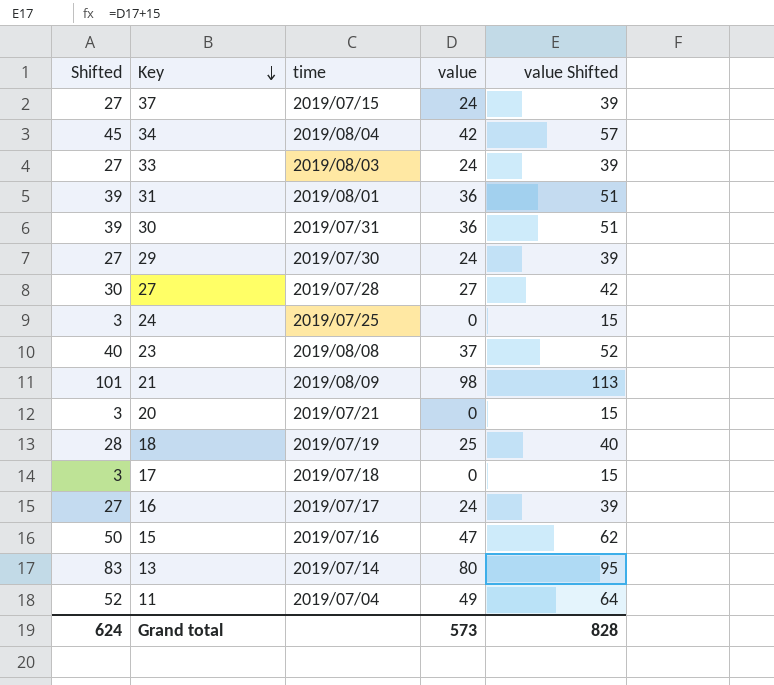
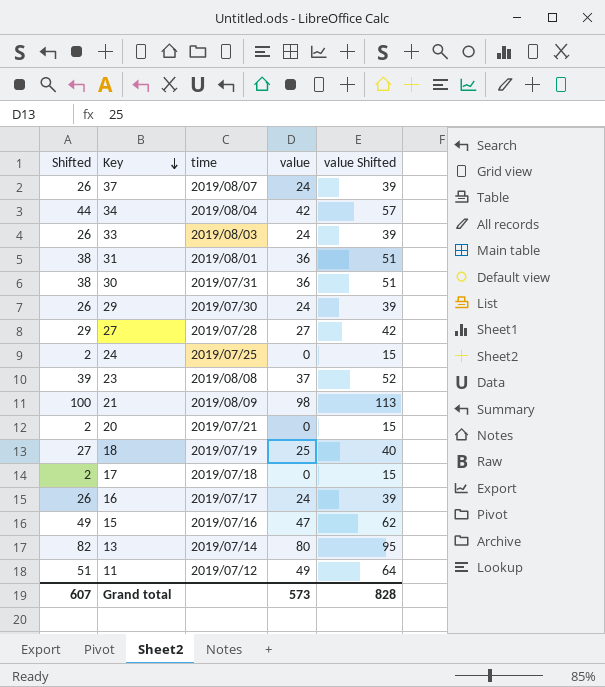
column Shifted | formula: [value] + 3 -> [value] + 2
37 | time: 2019/07/15 -> 2019/08/07
11 | time: 2019/07/04 -> 2019/07/12
Grand total | Shifted: 624 -> 607

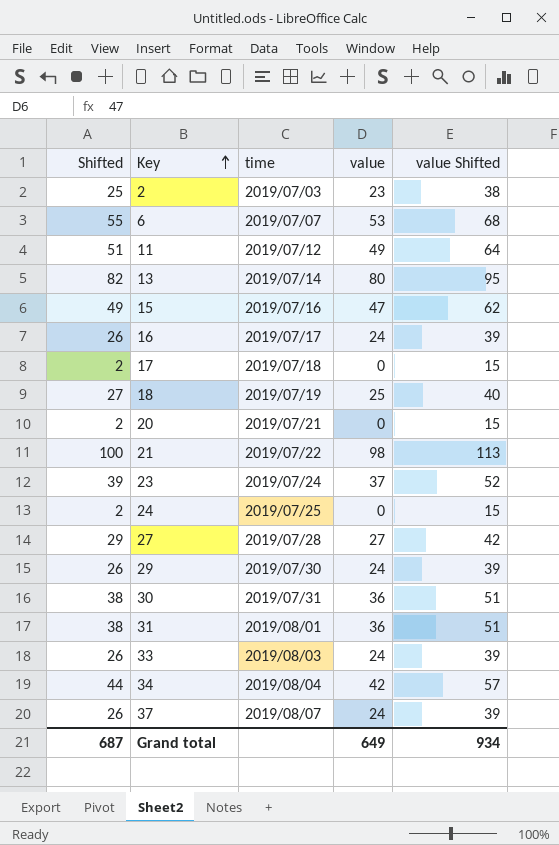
row order: Key descending -> Key ascending
row 2: none -> 25 | 2019/07/03 | 23 | 38
row 6: none -> 55 | 2019/07/07 | 53 | 68
21 | time: 2019/08/09 -> 2019/07/22
23 | time: 2019/08/08 -> 2019/07/24
Grand total | Shifted: 607 -> 687
Grand total | value: 573 -> 649
Grand total | value Shifted: 828 -> 934

